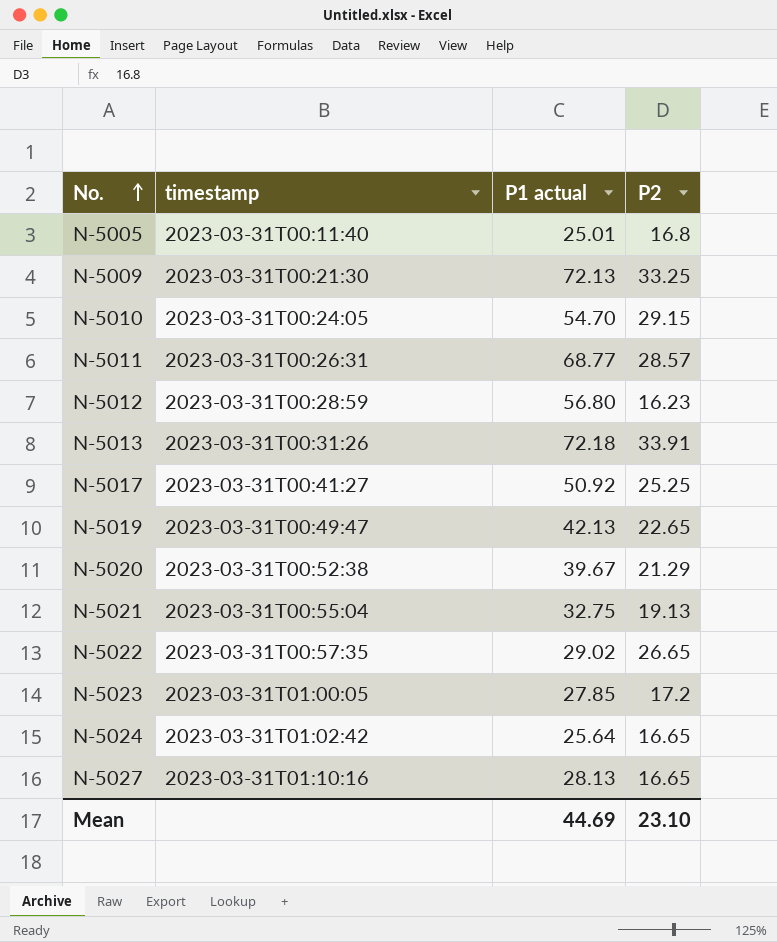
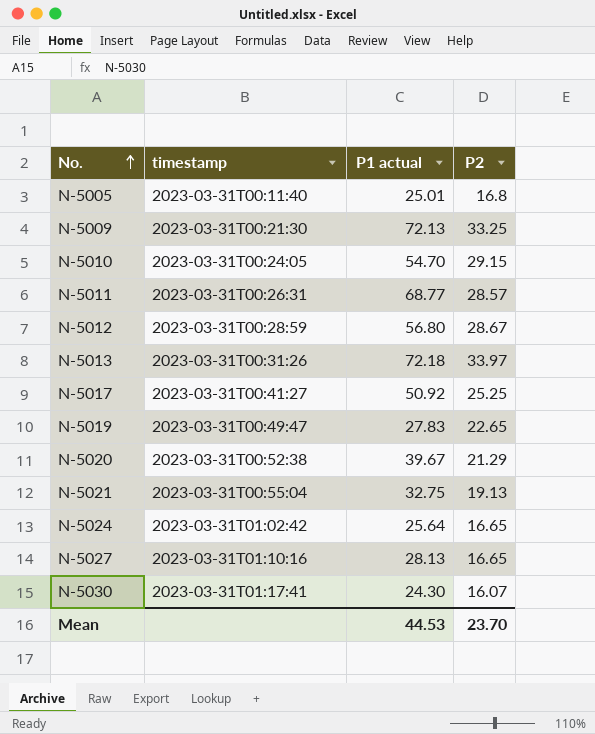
row N-5022: 2023-03-31T00:57:35 | 29.02 | 26.65 -> none
row N-5023: 2023-03-31T01:00:05 | 27.85 | 17.2 -> none
N-5012 | P2: 16.23 -> 28.67
N-5013 | P2: 33.91 -> 33.97
N-5019 | P1 actual: 42.13 -> 27.83
row N-5030: none -> 2023-03-31T01:17:41 | 24.30 | 16.07
Mean | P1 actual: 44.69 -> 44.53
Mean | P2: 23.10 -> 23.70

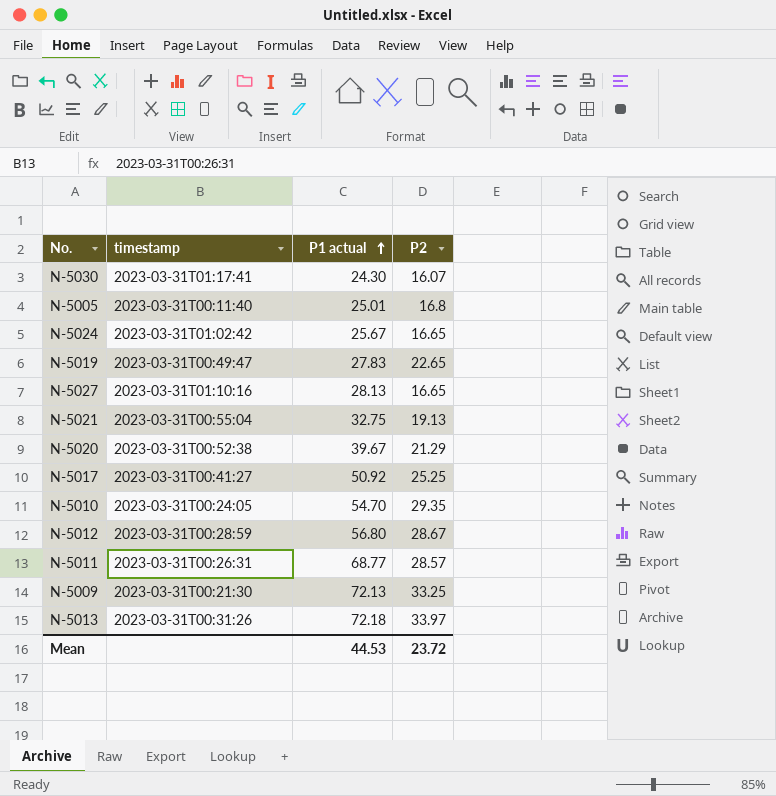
row order: No. ascending -> P1 actual ascending
N-5024 | P1 actual: 25.64 -> 25.67
N-5010 | P2: 29.15 -> 29.35
Mean | P2: 23.70 -> 23.72

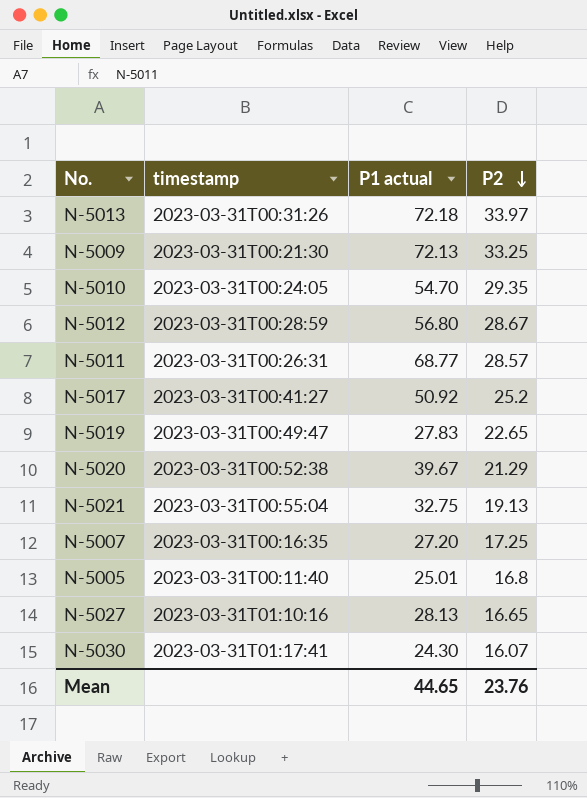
row order: P1 actual ascending -> P2 descending
row N-5024: 2023-03-31T01:02:42 | 25.67 | 16.65 -> none
N-5017 | P2: 25.25 -> 25.2
row N-5007: none -> 2023-03-31T00:16:35 | 27.20 | 17.25
Mean | P1 actual: 44.53 -> 44.65
Mean | P2: 23.72 -> 23.76

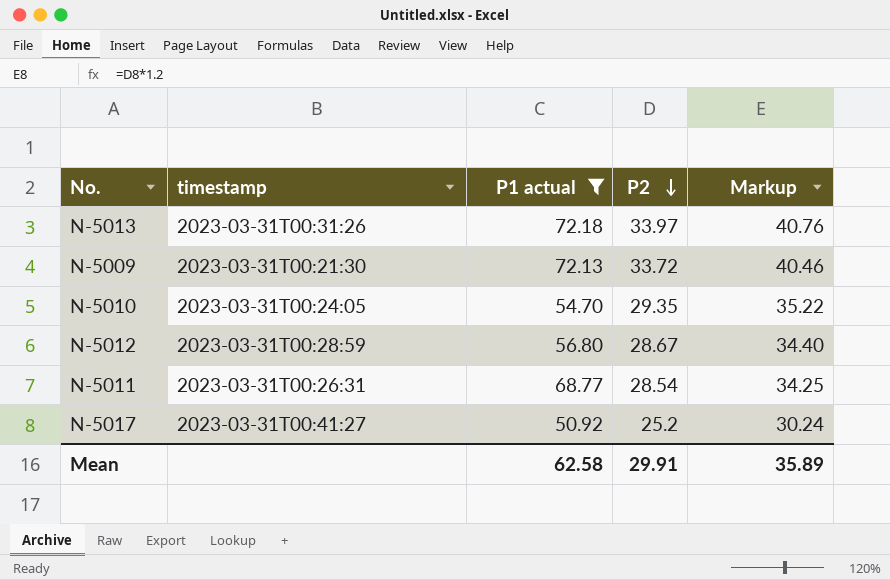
filter: none -> P1 actual >= 50.92
column Markup | formula: none -> [P2] * 1.2
N-5009 | P2: 33.25 -> 33.72
N-5011 | P2: 28.57 -> 28.54
Mean | P1 actual: 44.65 -> 62.58
Mean | P2: 23.76 -> 29.91

